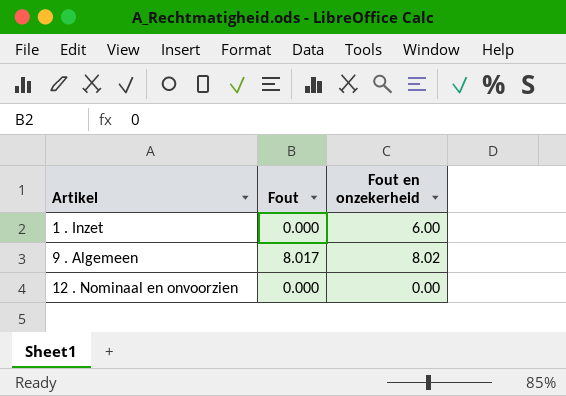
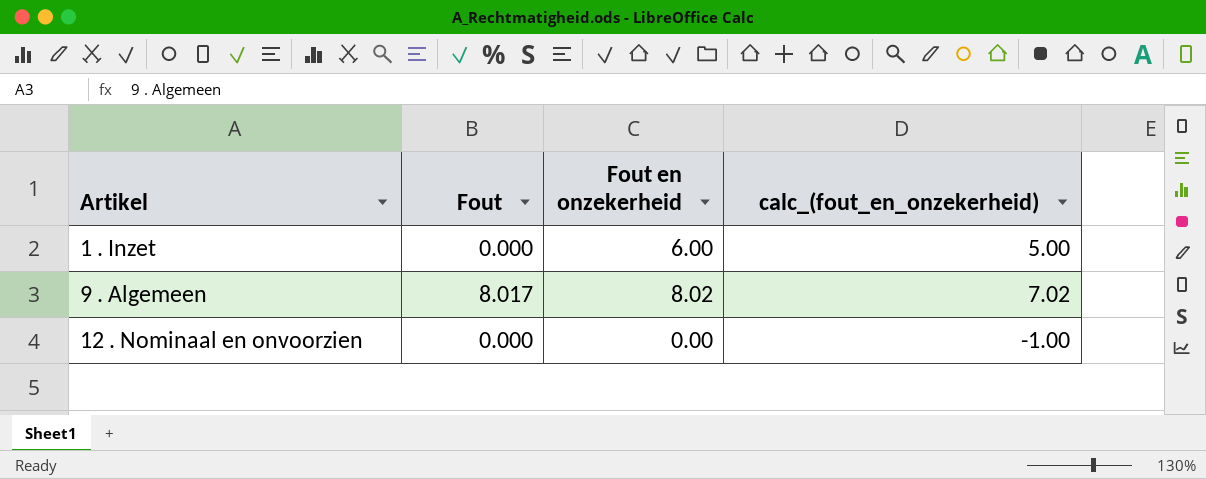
column calc_(fout_en_onzekerheid) | formula: none -> [Fout en onzekerheid] - 1

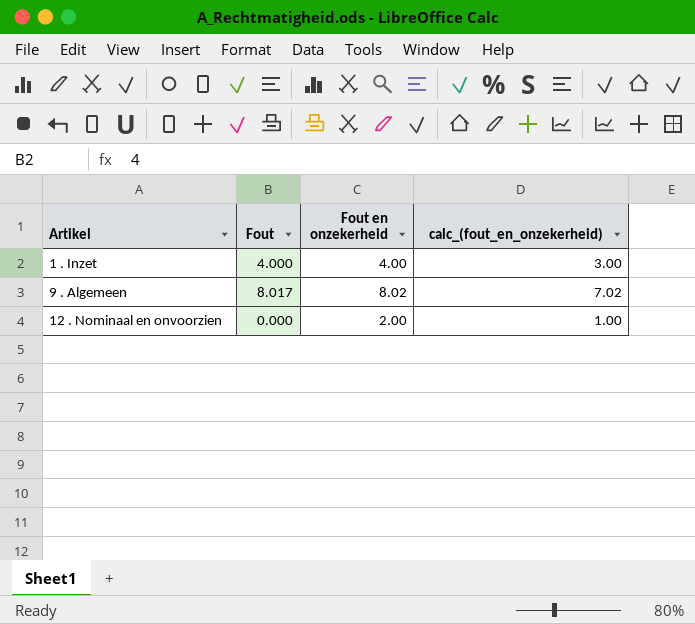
1 . Inzet | Fout: 0.000 -> 4.000
1 . Inzet | Fout en onzekerheid: 6.00 -> 4.00
1 . Inzet | calc_(fout_en_onzekerheid): 5.00 -> 3.00
12 . Nominaal en onvoorzien | Fout en onzekerheid: 0.00 -> 2.00
12 . Nominaal en onvoorzien | calc_(fout_en_onzekerheid): -1.00 -> 1.00

